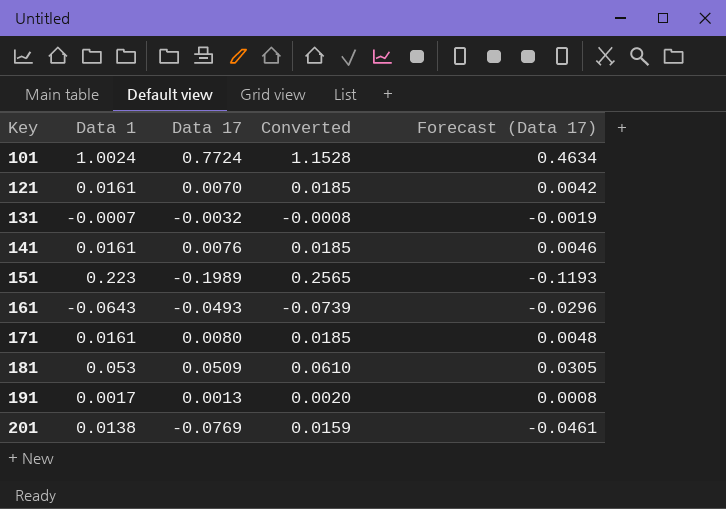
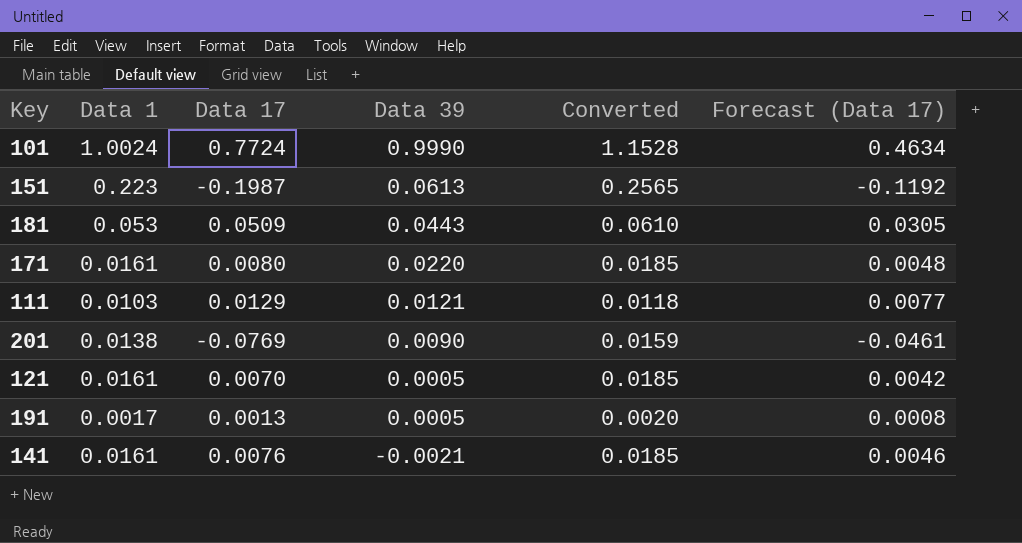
row order: Key ascending -> Data 39 descending
column Data 39 | position: none -> 4
row 131: -0.0007 | -0.0032 | -0.0008 | -0.0019 -> none
row 161: -0.0643 | -0.0493 | -0.0739 | -0.0296 -> none
151 | Data 17: -0.1989 -> -0.1987
151 | Forecast (Data 17): -0.1193 -> -0.1192
row 111: none -> 0.0103 | 0.0129 | 0.0121 | 0.0118 | 0.0077

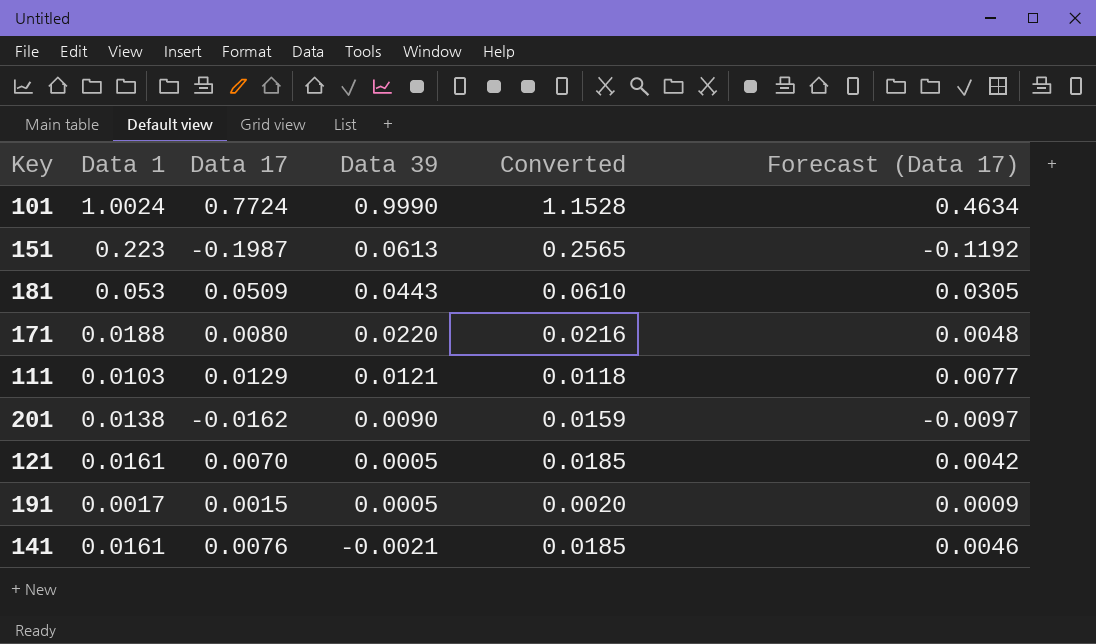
171 | Data 1: 0.0161 -> 0.0188
171 | Converted: 0.0185 -> 0.0216
201 | Data 17: -0.0769 -> -0.0162
201 | Forecast (Data 17): -0.0461 -> -0.0097
191 | Data 17: 0.0013 -> 0.0015
191 | Forecast (Data 17): 0.0008 -> 0.0009

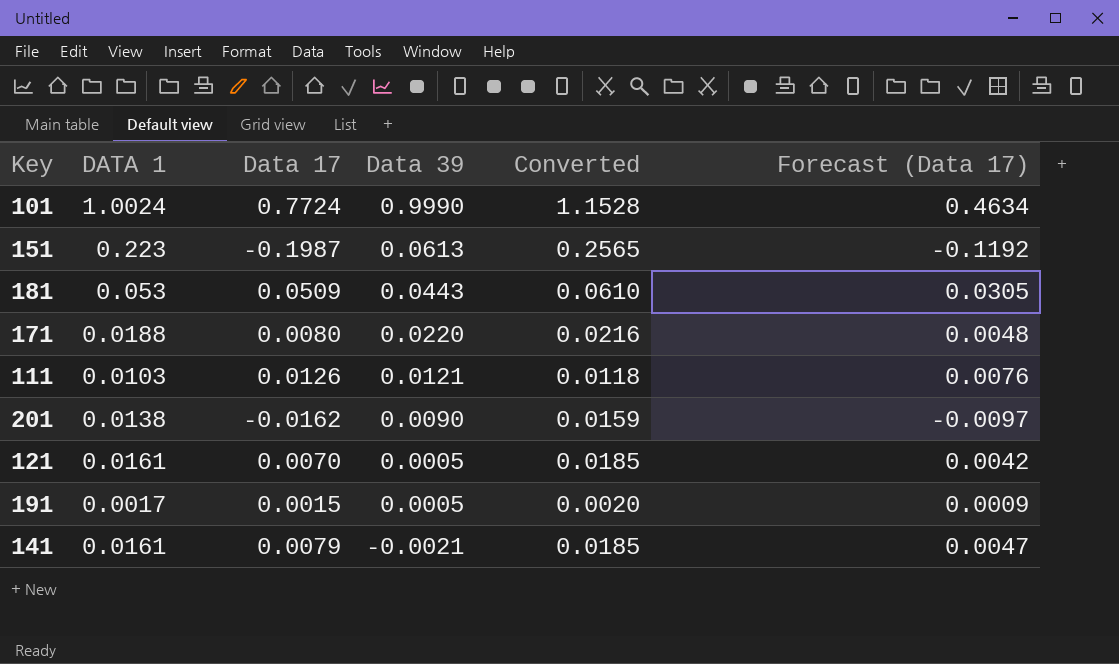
column name: Data 1 -> DATA 1
111 | Data 17: 0.0129 -> 0.0126
111 | Forecast (Data 17): 0.0077 -> 0.0076
141 | Data 17: 0.0076 -> 0.0079
141 | Forecast (Data 17): 0.0046 -> 0.0047

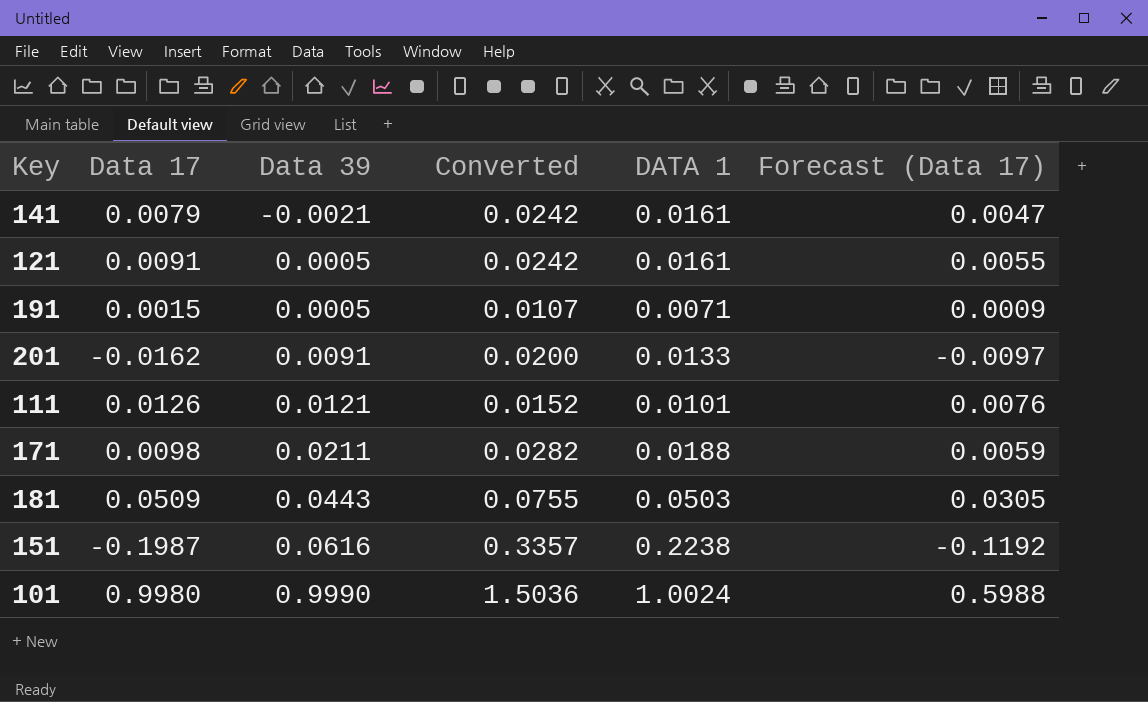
row order: Data 39 descending -> Data 39 ascending
column Converted | formula: [DATA 1] * 1.15 -> [DATA 1] * 1.5
column DATA 1 | position: 2 -> 5
121 | Data 17: 0.0070 -> 0.0091
121 | Forecast (Data 17): 0.0042 -> 0.0055
191 | DATA 1: 0.0017 -> 0.0071
201 | Data 39: 0.0090 -> 0.0091
201 | DATA 1: 0.0138 -> 0.0133
111 | DATA 1: 0.0103 -> 0.0101
171 | Data 17: 0.0080 -> 0.0098
171 | Data 39: 0.0220 -> 0.0211
171 | Forecast (Data 17): 0.0048 -> 0.0059
181 | DATA 1: 0.053 -> 0.0503
151 | Data 39: 0.0613 -> 0.0616
151 | DATA 1: 0.223 -> 0.2238
101 | Data 17: 0.7724 -> 0.9980
101 | Forecast (Data 17): 0.4634 -> 0.5988

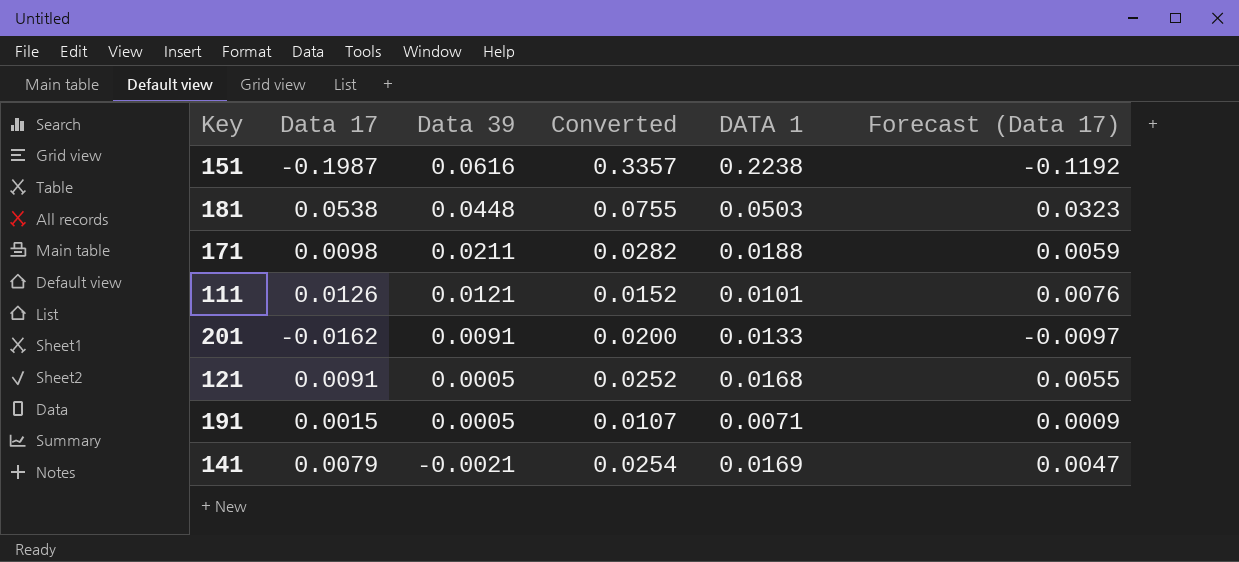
row order: Data 39 ascending -> Data 39 descending
row 101: 0.9980 | 0.9990 | 1.5036 | 1.0024 | 0.5988 -> none
181 | Data 17: 0.0509 -> 0.0538
181 | Data 39: 0.0443 -> 0.0448
181 | Forecast (Data 17): 0.0305 -> 0.0323
121 | Converted: 0.0242 -> 0.0252
121 | DATA 1: 0.0161 -> 0.0168
141 | Converted: 0.0242 -> 0.0254
141 | DATA 1: 0.0161 -> 0.0169

